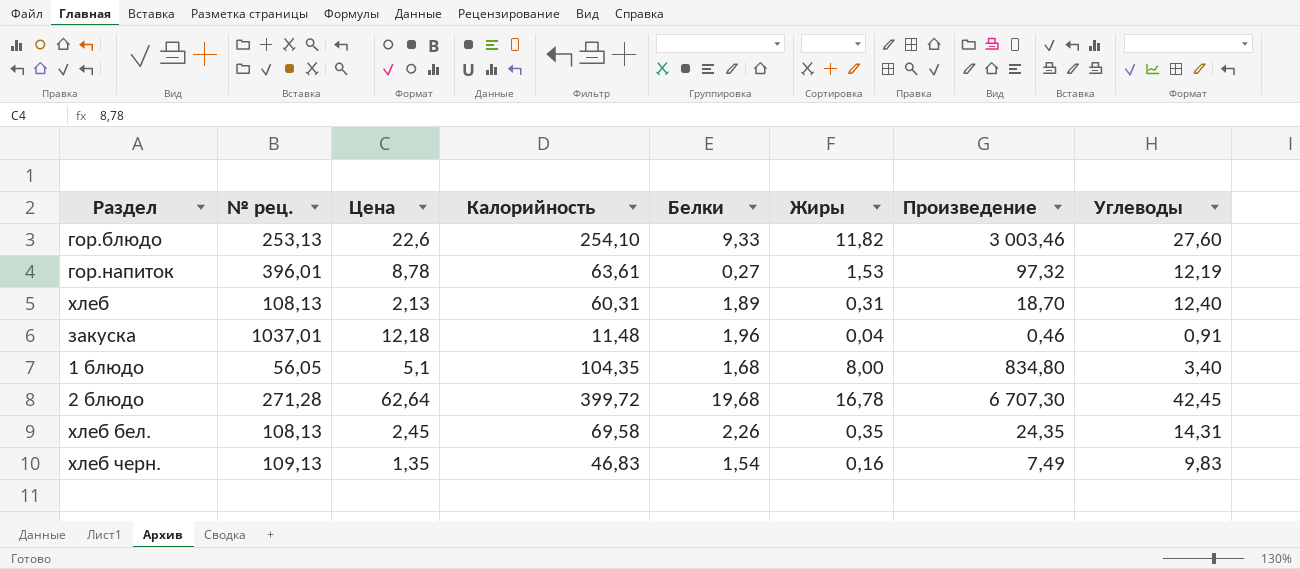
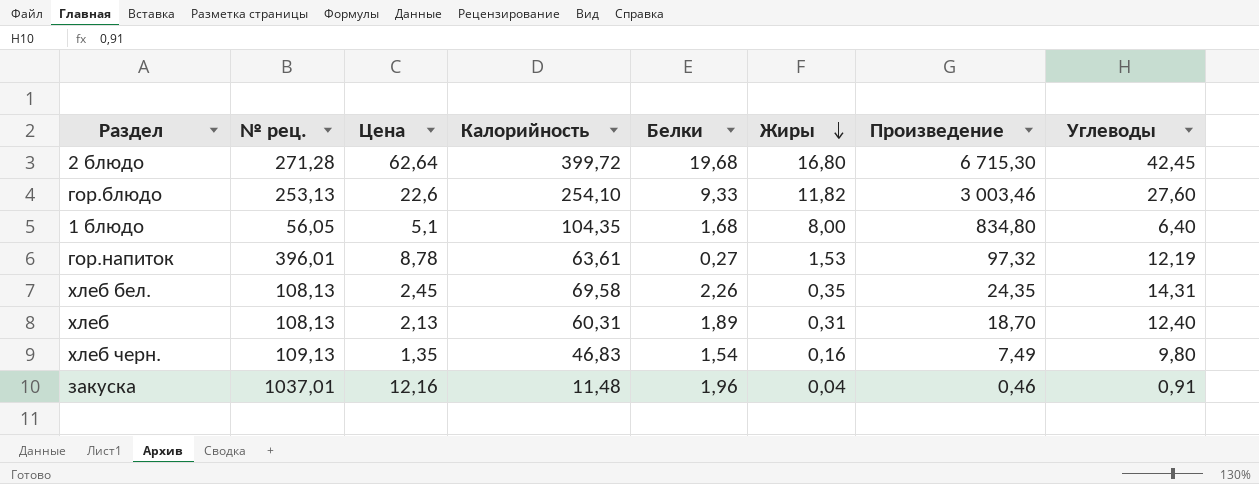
row order: none -> Жиры descending
2 блюдо | Жиры: 16,78 -> 16,80
2 блюдо | Произведение: 6 707,30 -> 6 715,30
1 блюдо | Углеводы: 3,40 -> 6,40
хлеб черн. | Углеводы: 9,83 -> 9,80
закуска | Цена: 12,18 -> 12,16

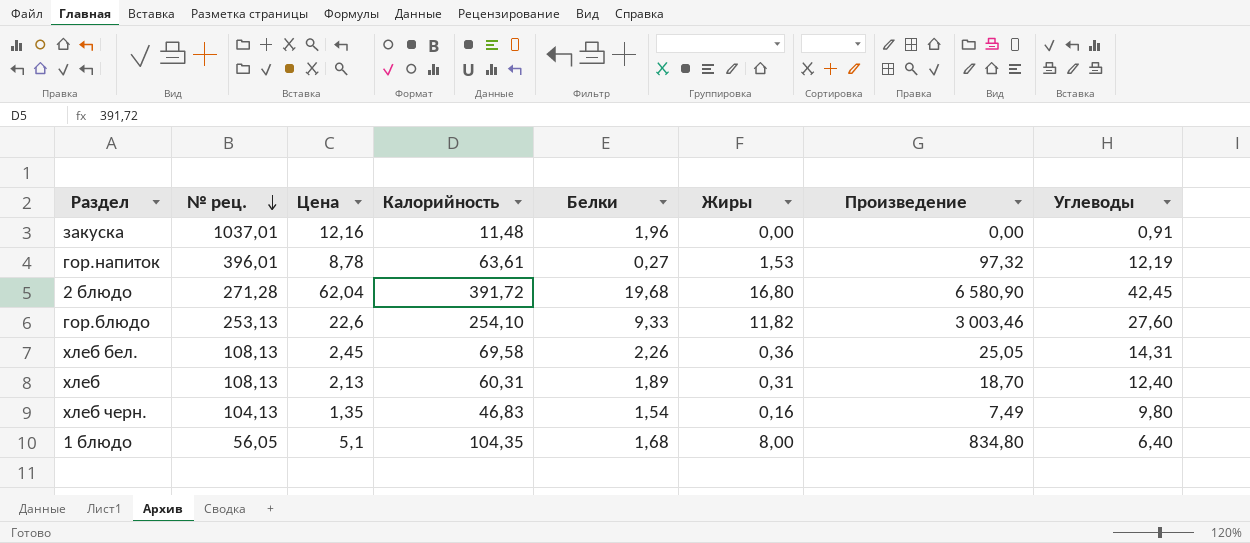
row order: Жиры descending -> № рец. descending
закуска | Жиры: 0,04 -> 0,00
закуска | Произведение: 0,46 -> 0,00
2 блюдо | Цена: 62,64 -> 62,04
2 блюдо | Калорийность: 399,72 -> 391,72
2 блюдо | Произведение: 6 715,30 -> 6 580,90
хлеб бел. | Жиры: 0,35 -> 0,36
хлеб бел. | Произведение: 24,35 -> 25,05
хлеб черн. | № рец.: 109,13 -> 104,13

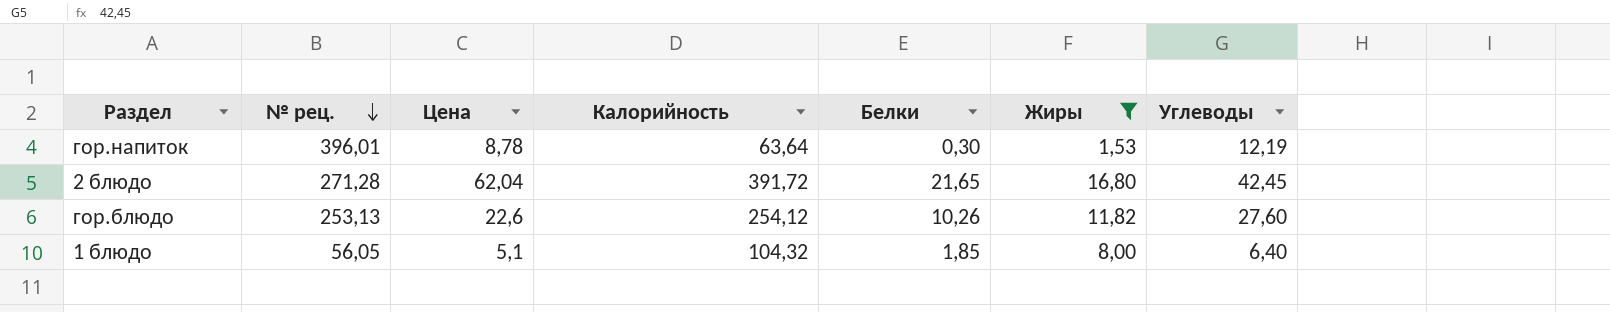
filter: none -> Жиры >= 1,53
column Произведение | formula: [Калорийность] * [Жиры] -> none
гор.напиток | Калорийность: 63,61 -> 63,64
гор.напиток | Белки: 0,27 -> 0,30
2 блюдо | Белки: 19,68 -> 21,65
гор.блюдо | Калорийность: 254,10 -> 254,12
гор.блюдо | Белки: 9,33 -> 10,26
1 блюдо | Калорийность: 104,35 -> 104,32
1 блюдо | Белки: 1,68 -> 1,85

